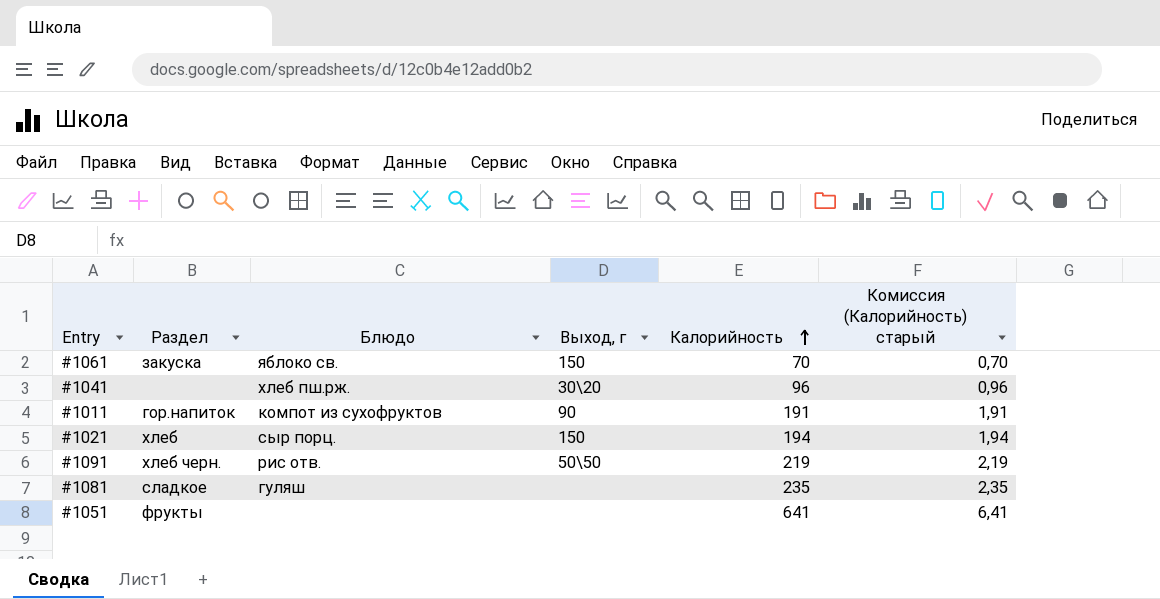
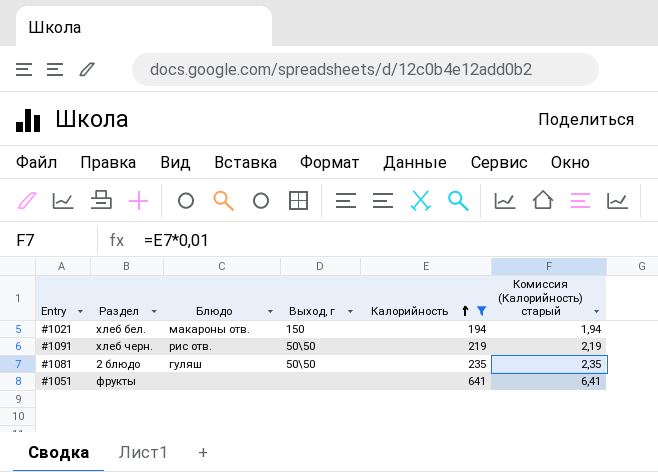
filter: none -> Калорийность >= 194
#1021 | Раздел: хлеб -> хлеб бел.
#1021 | Блюдо: сыр порц. -> макароны отв.
#1081 | Раздел: сладкое -> 2 блюдо
#1081 | Выход, г: none -> 50\50

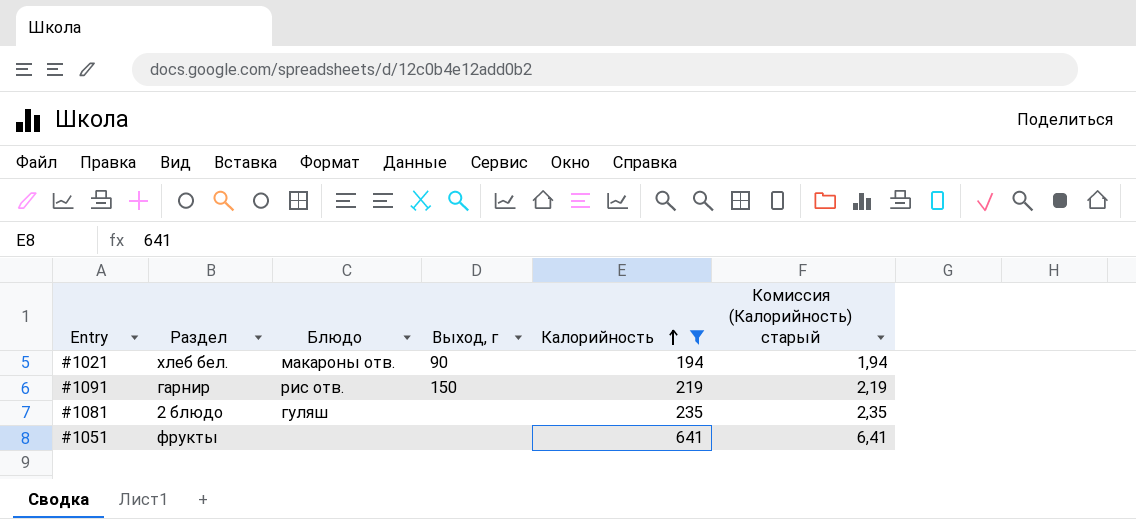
#1021 | Выход, г: 150 -> 90
#1091 | Раздел: хлеб черн. -> гарнир
#1091 | Выход, г: 50\50 -> 150
#1081 | Выход, г: 50\50 -> none

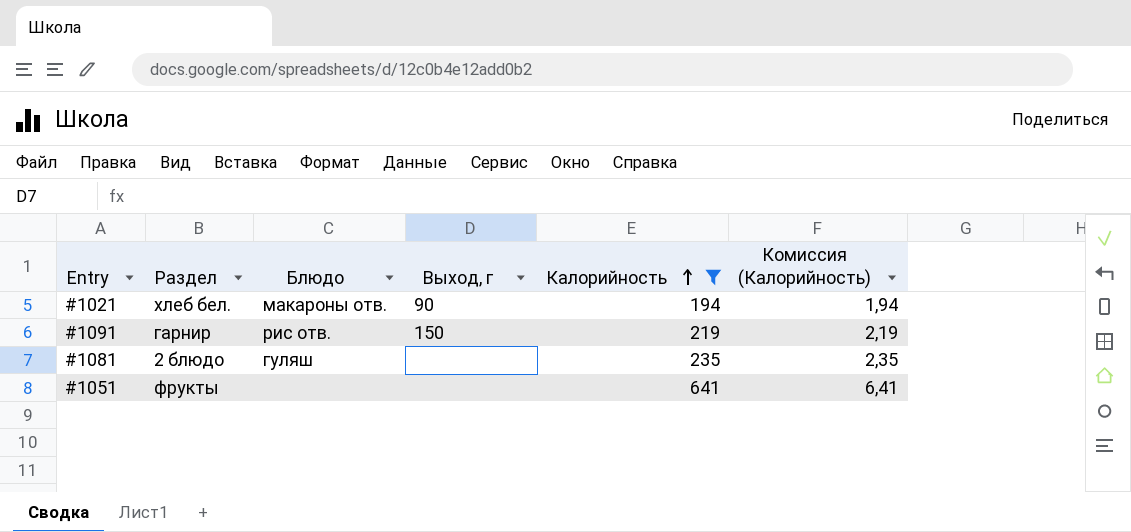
column name: Комиссия (Калорийность) старый -> Комиссия (Калорийность)

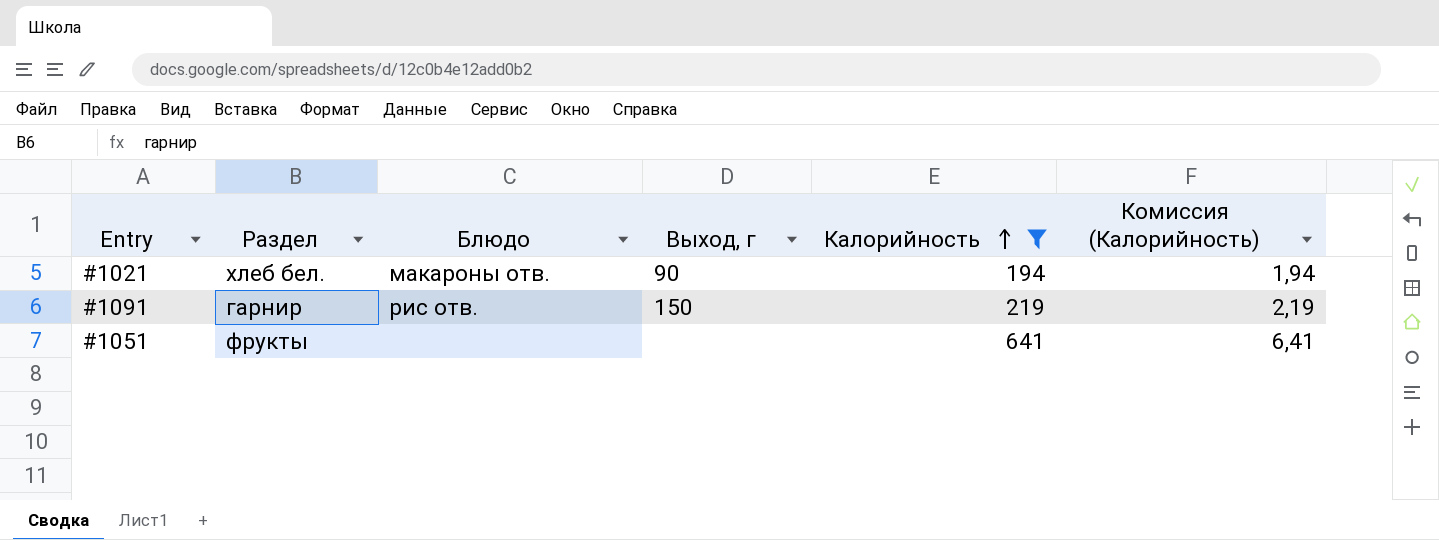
row #1081: 2 блюдо | гуляш | none | 235 | 2,35 -> none

